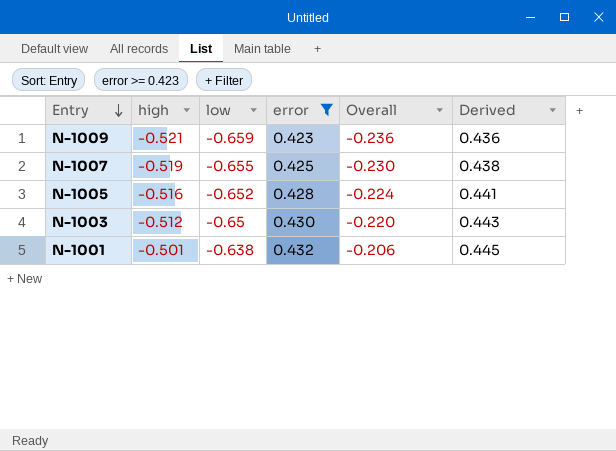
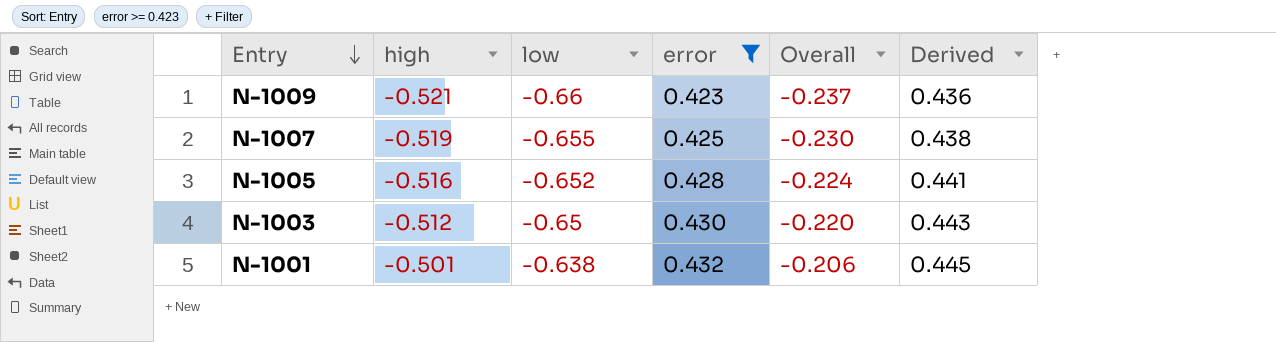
N-1009 | low: -0.659 -> -0.66
N-1009 | Overall: -0.236 -> -0.237

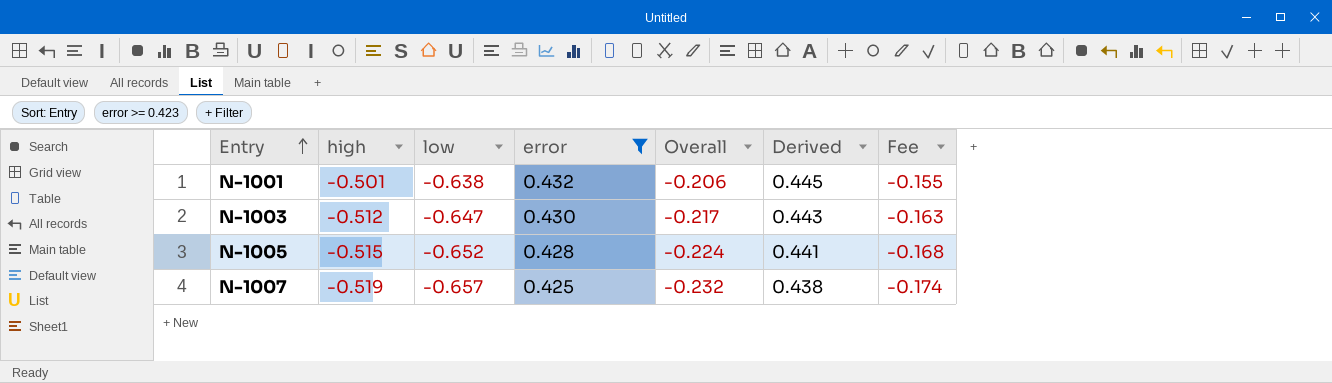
row order: Entry descending -> Entry ascending
column Fee | formula: none -> [Overall] * 0.75
row N-1009: -0.521 | -0.66 | 0.423 | -0.237 | 0.436 -> none
N-1003 | low: -0.65 -> -0.647
N-1003 | Overall: -0.220 -> -0.217
N-1005 | high: -0.516 -> -0.515
N-1007 | low: -0.655 -> -0.657
N-1007 | Overall: -0.230 -> -0.232

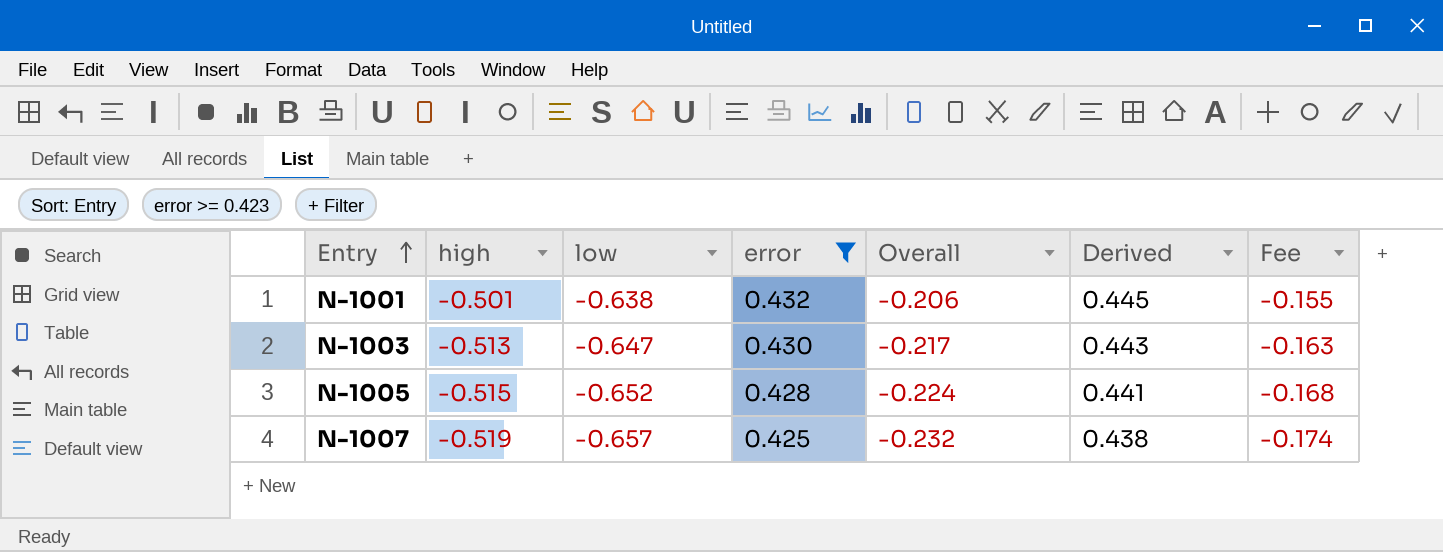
N-1003 | high: -0.512 -> -0.513

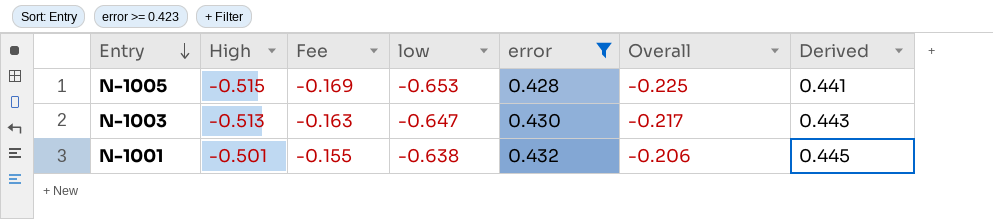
row order: Entry ascending -> Entry descending
column name: high -> High
column Fee | position: 7 -> 3
row N-1007: -0.519 | -0.657 | 0.425 | -0.232 | 0.438 | -0.174 -> none
N-1005 | Fee: -0.168 -> -0.169
N-1005 | low: -0.652 -> -0.653
N-1005 | Overall: -0.224 -> -0.225

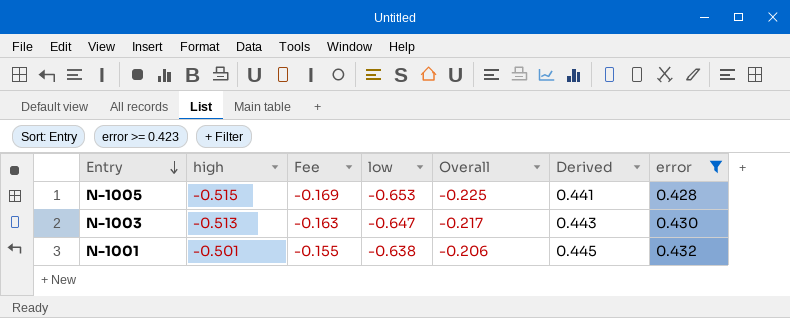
column name: High -> high
column error | position: 5 -> 7

